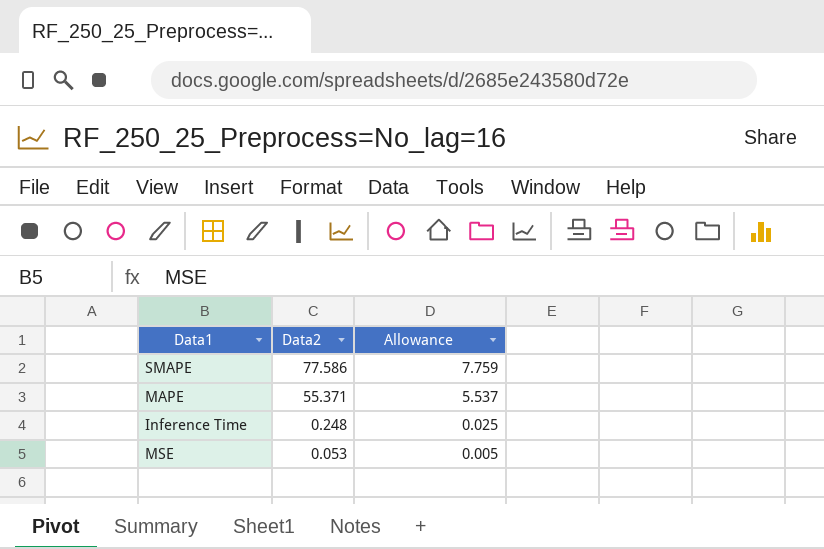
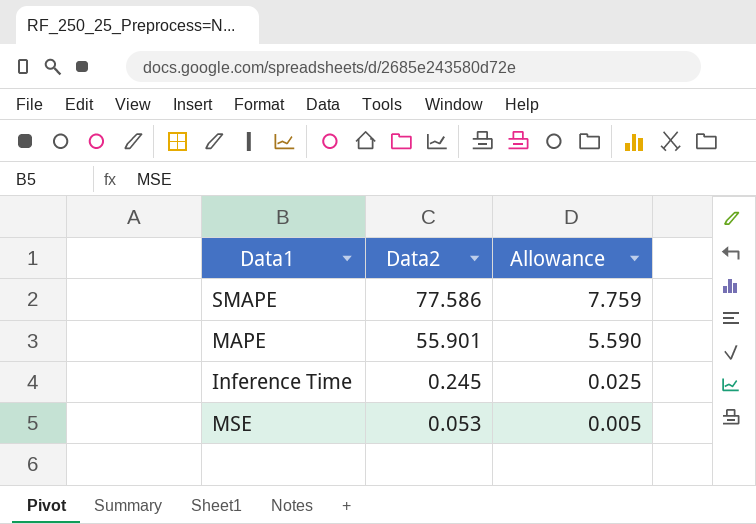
MAPE | Data2: 55.371 -> 55.901
MAPE | Allowance: 5.537 -> 5.590
Inference Time | Data2: 0.248 -> 0.245

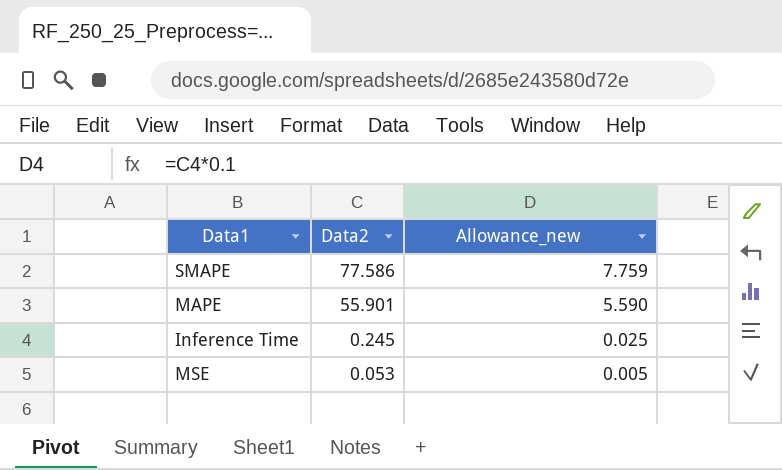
column name: Allowance -> Allowance_new

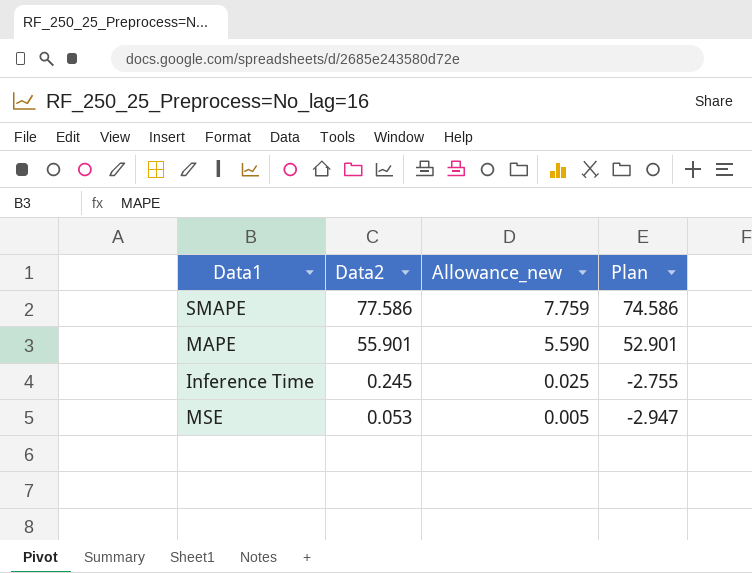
column Plan | formula: none -> [Data2] - 3

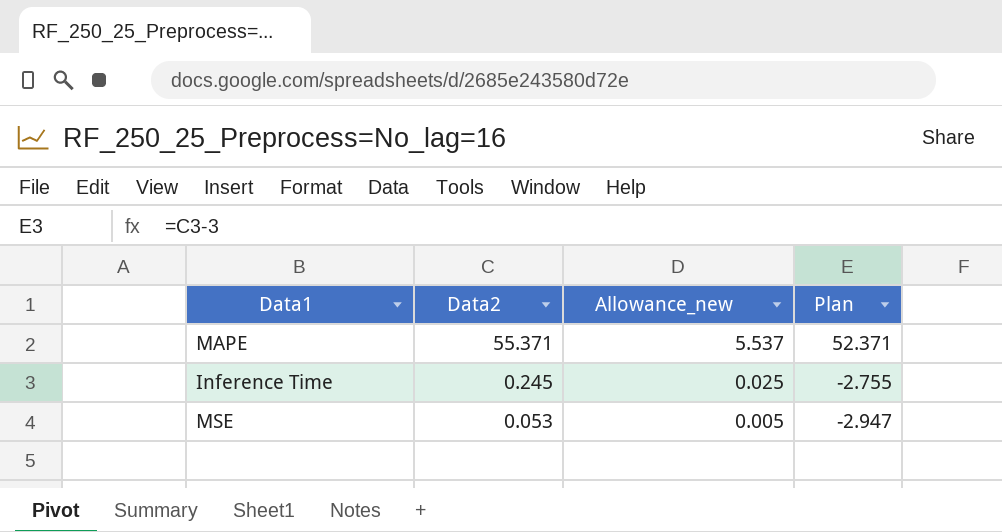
row SMAPE: 77.586 | 7.759 | 74.586 -> none
MAPE | Data2: 55.901 -> 55.371
MAPE | Allowance_new: 5.590 -> 5.537
MAPE | Plan: 52.901 -> 52.371

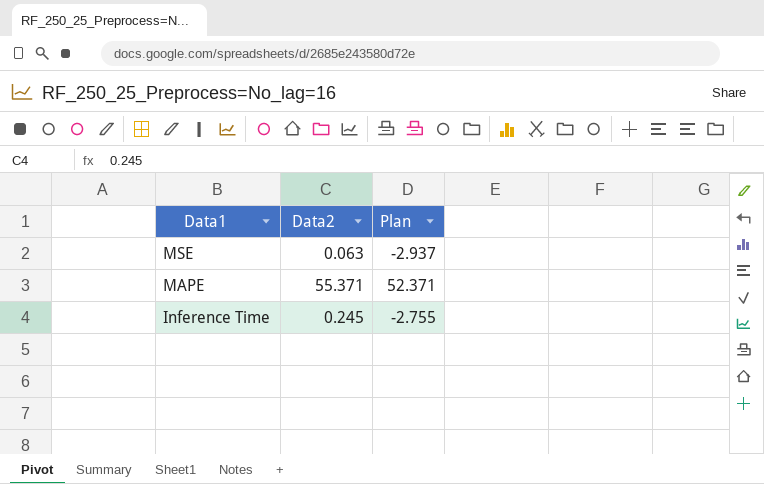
row order: Data2 descending -> Data1 descending
column Allowance_new | formula: [Data2] * 0.1 -> none
MSE | Data2: 0.053 -> 0.063
MSE | Plan: -2.947 -> -2.937

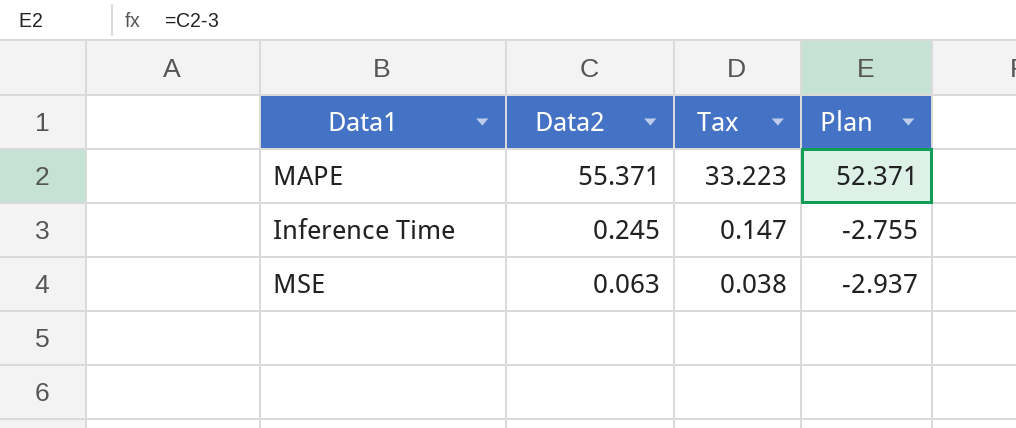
row order: Data1 descending -> Data2 descending
column Tax | formula: none -> [Data2] * 0.6

